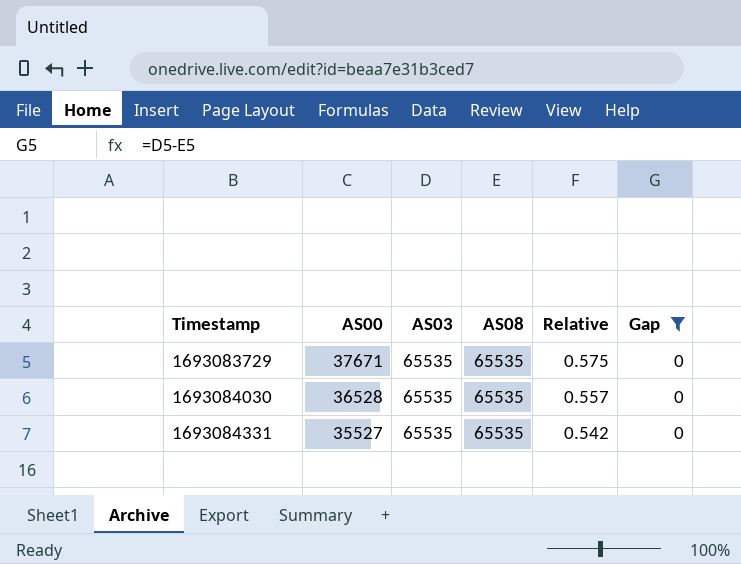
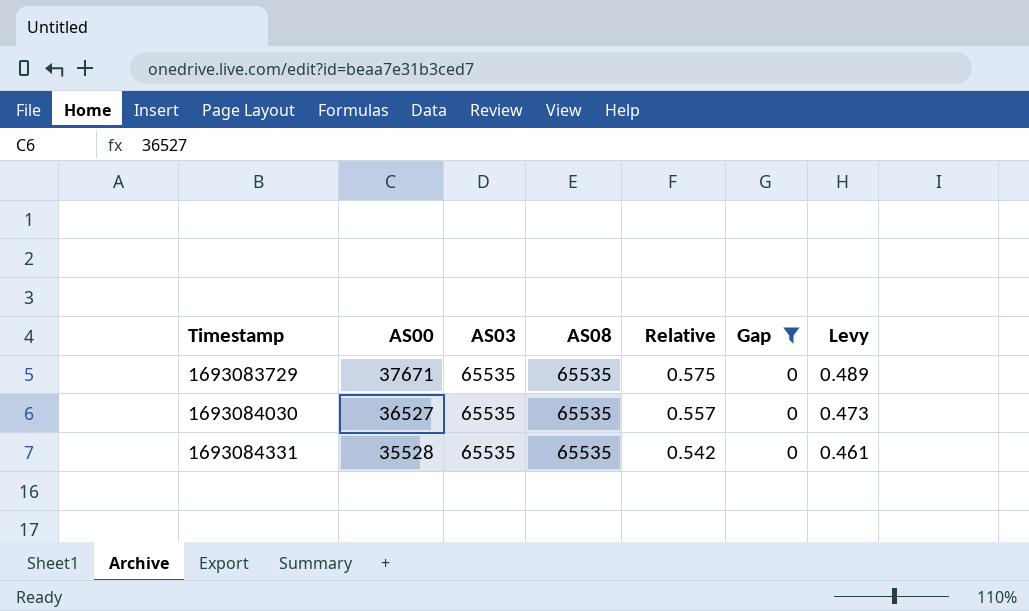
column Levy | formula: none -> [Relative] * 0.85
1693084030 | AS00: 36528 -> 36527
1693084331 | AS00: 35527 -> 35528

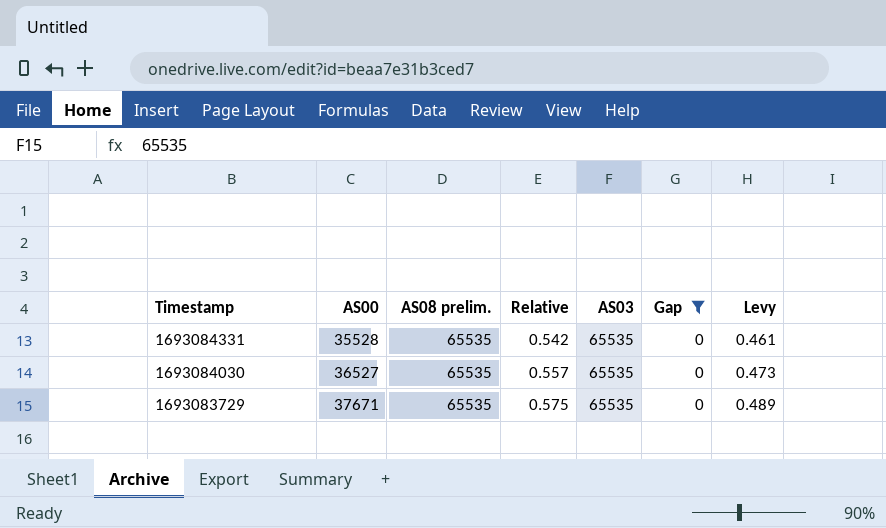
row order: Timestamp ascending -> Timestamp descending
column name: AS08 -> AS08 prelim.
column AS03 | position: 3 -> 5

